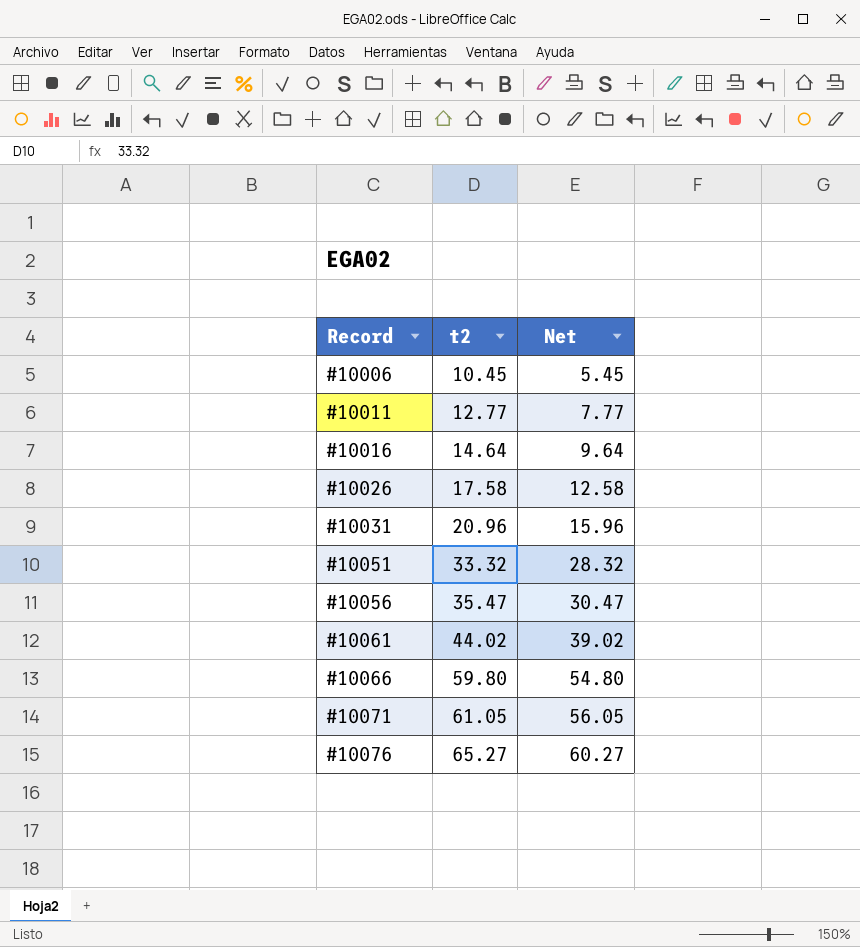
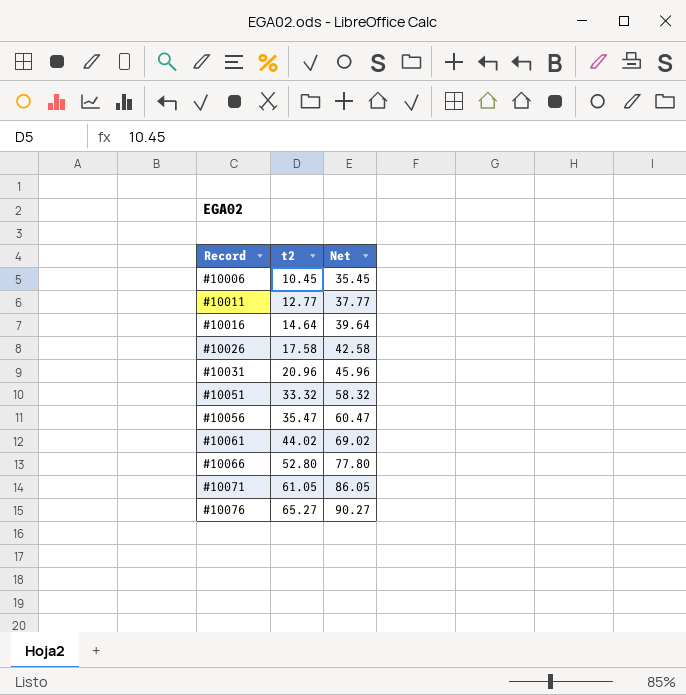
column Net | formula: [t2] - 5 -> [t2] + 25
#10066 | t2: 59.80 -> 52.80

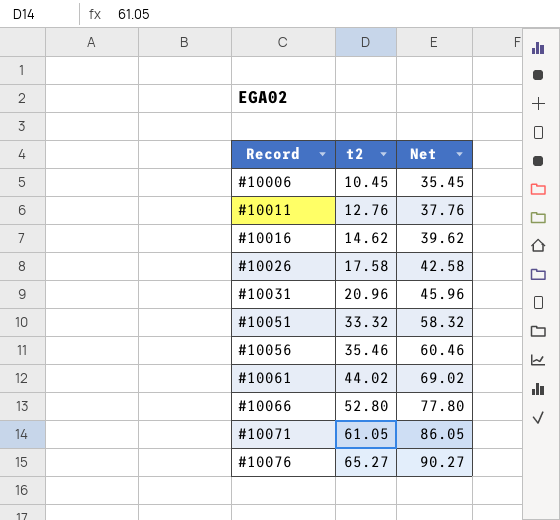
#10011 | t2: 12.77 -> 12.76
#10011 | Net: 37.77 -> 37.76
#10016 | t2: 14.64 -> 14.62
#10016 | Net: 39.64 -> 39.62
#10056 | t2: 35.47 -> 35.46
#10056 | Net: 60.47 -> 60.46

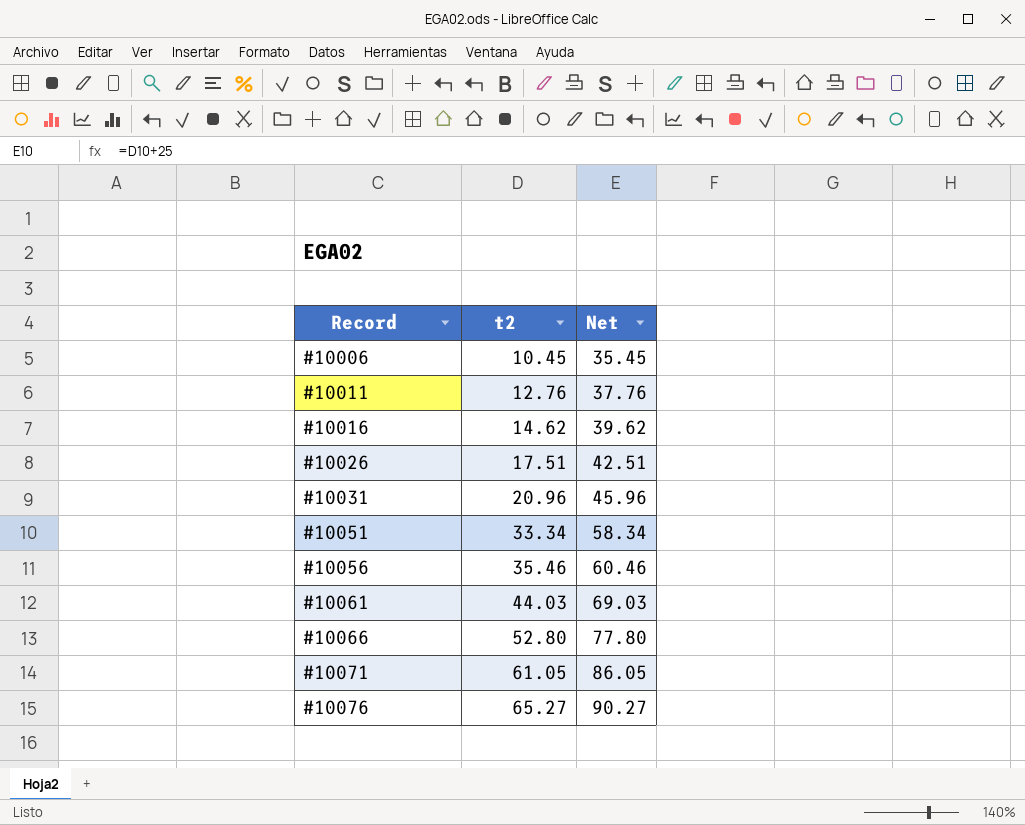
#10026 | t2: 17.58 -> 17.51
#10026 | Net: 42.58 -> 42.51
#10051 | t2: 33.32 -> 33.34
#10051 | Net: 58.32 -> 58.34
#10061 | t2: 44.02 -> 44.03
#10061 | Net: 69.02 -> 69.03

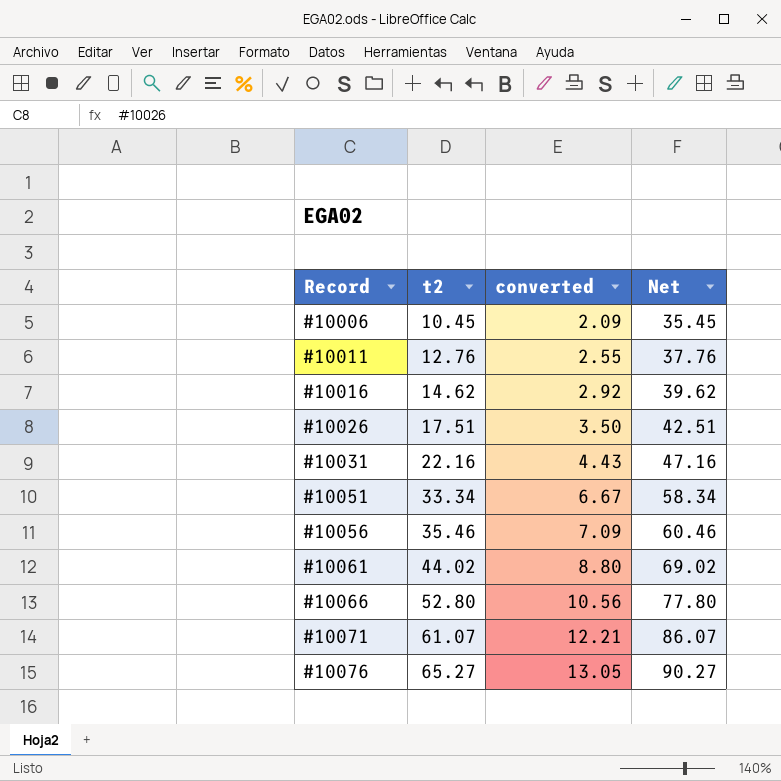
column converted | formula: none -> [t2] * 0.2
#10031 | t2: 20.96 -> 22.16
#10031 | Net: 45.96 -> 47.16
#10061 | t2: 44.03 -> 44.02
#10061 | Net: 69.03 -> 69.02
#10071 | t2: 61.05 -> 61.07
#10071 | Net: 86.05 -> 86.07

